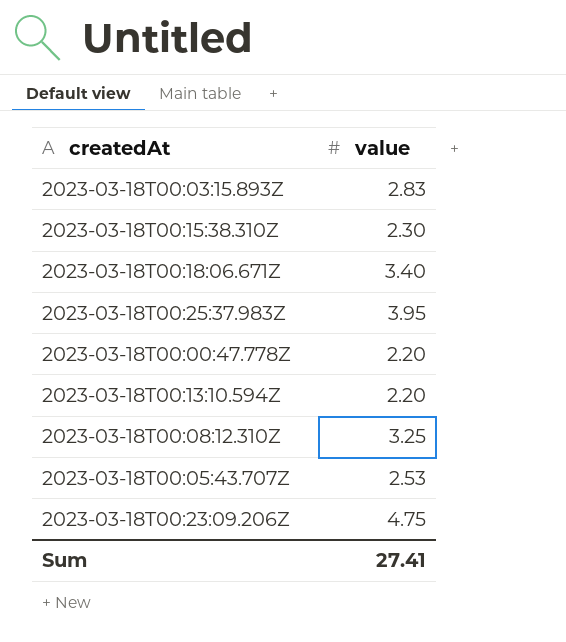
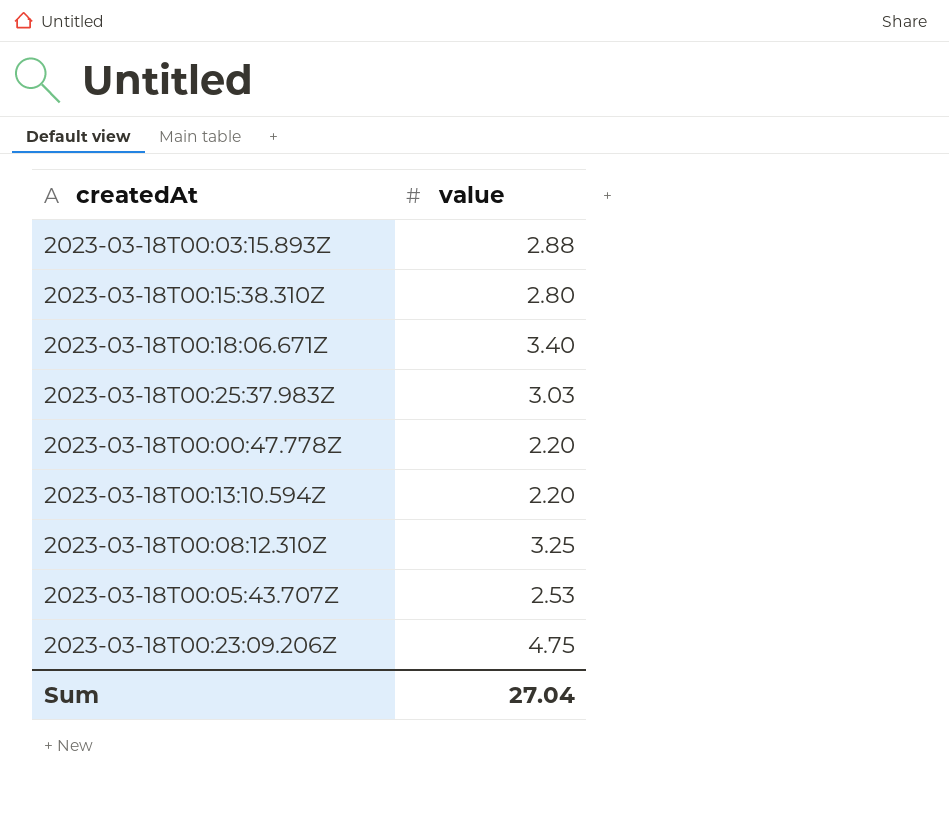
2023-03-18T00:03:15.893Z | value: 2.83 -> 2.88
2023-03-18T00:15:38.310Z | value: 2.30 -> 2.80
2023-03-18T00:25:37.983Z | value: 3.95 -> 3.03
Sum | value: 27.41 -> 27.04

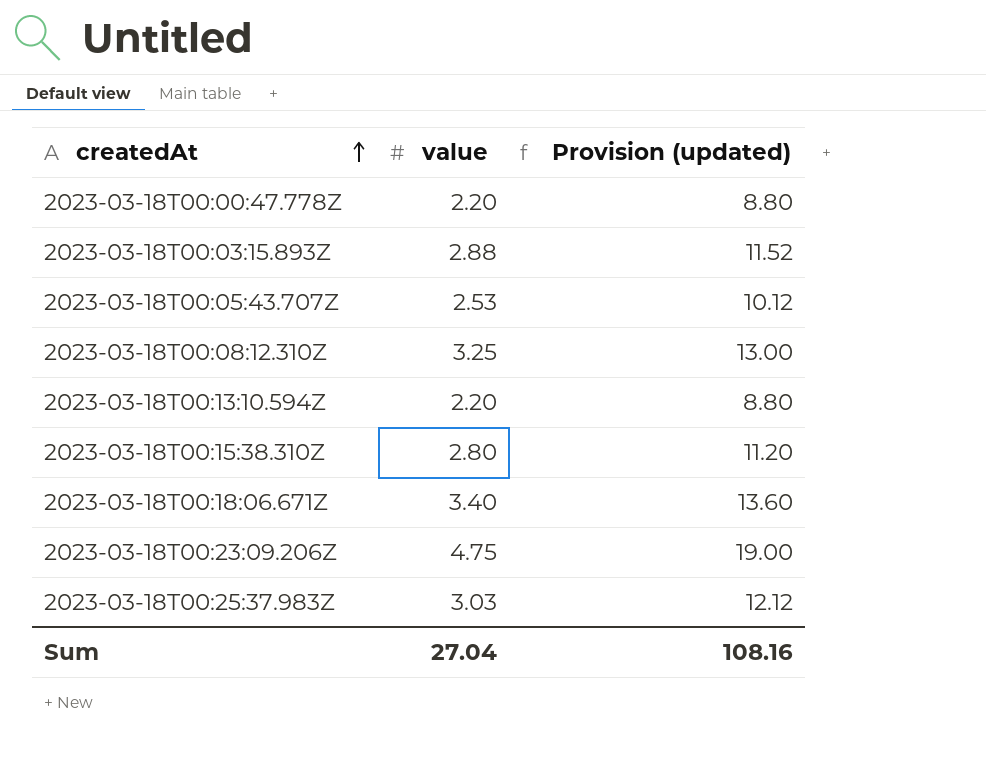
row order: none -> createdAt ascending
column Provision (updated) | formula: none -> [value] * 4

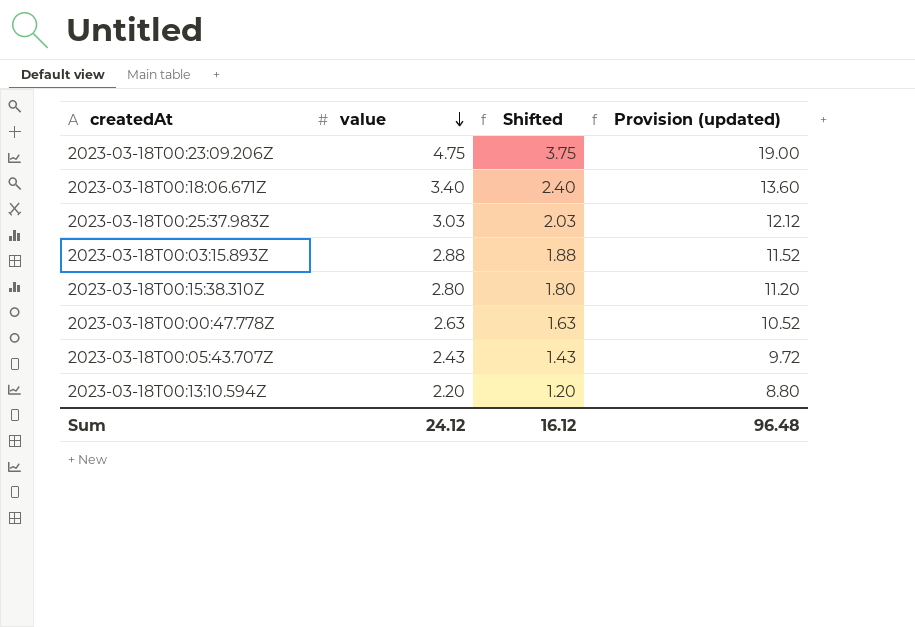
row order: createdAt ascending -> value descending
column Shifted | formula: none -> [value] - 1
row 2023-03-18T00:08:12.310Z: 3.25 | 13.00 -> none
2023-03-18T00:00:47.778Z | value: 2.20 -> 2.63
2023-03-18T00:00:47.778Z | Provision (updated): 8.80 -> 10.52
2023-03-18T00:05:43.707Z | value: 2.53 -> 2.43
2023-03-18T00:05:43.707Z | Provision (updated): 10.12 -> 9.72
Sum | value: 27.04 -> 24.12
Sum | Provision (updated): 108.16 -> 96.48

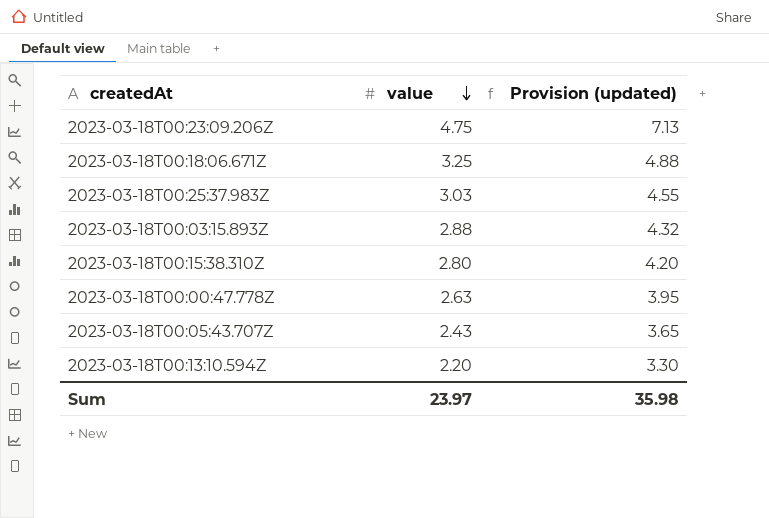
column Shifted | formula: [value] - 1 -> none
column Provision (updated) | formula: [value] * 4 -> [value] * 1.5
2023-03-18T00:18:06.671Z | value: 3.40 -> 3.25
Sum | value: 24.12 -> 23.97
Sum | Provision (updated): 96.48 -> 35.98

